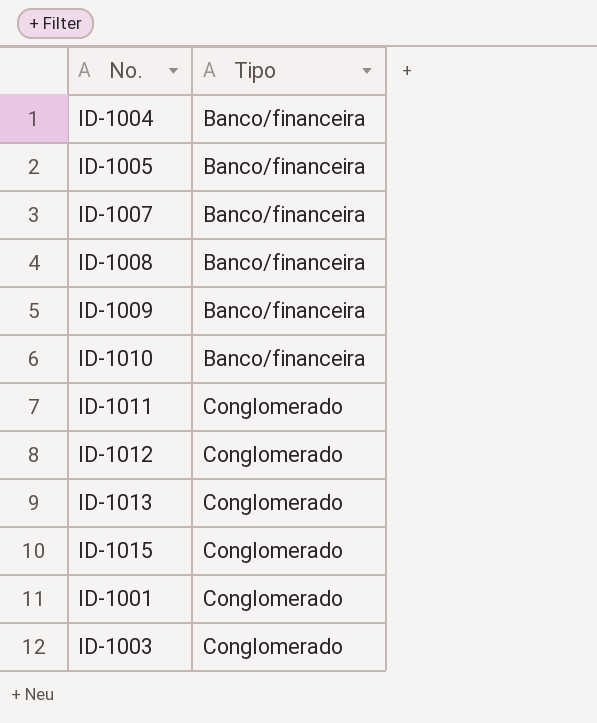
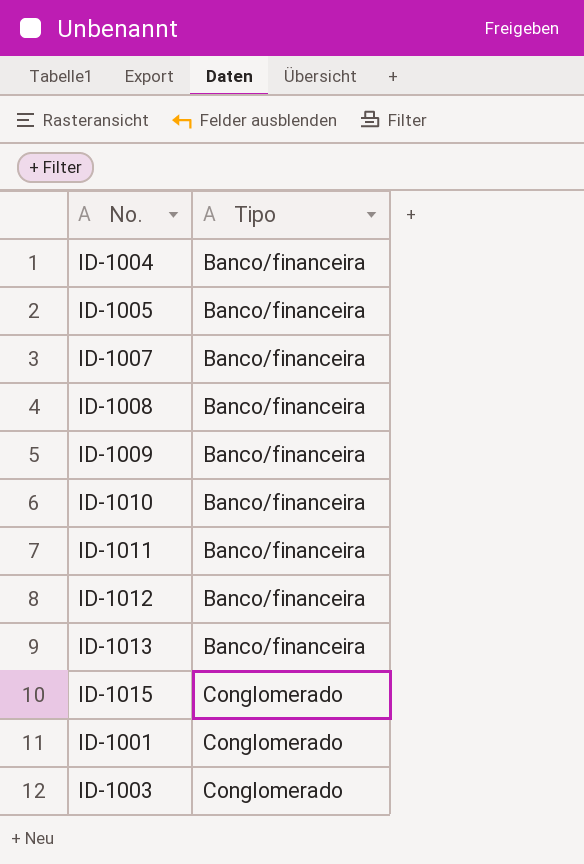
ID-1011 | Tipo: Conglomerado -> Banco/financeira
ID-1012 | Tipo: Conglomerado -> Banco/financeira
ID-1013 | Tipo: Conglomerado -> Banco/financeira

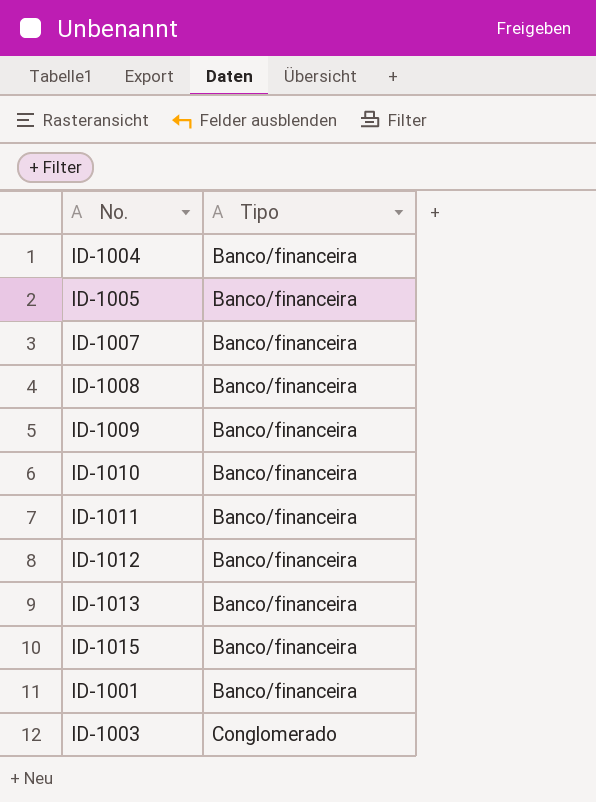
ID-1015 | Tipo: Conglomerado -> Banco/financeira
ID-1001 | Tipo: Conglomerado -> Banco/financeira

